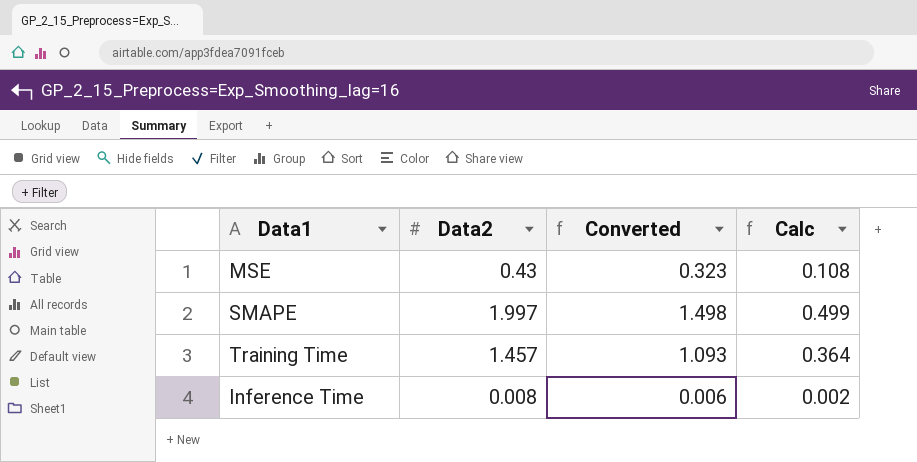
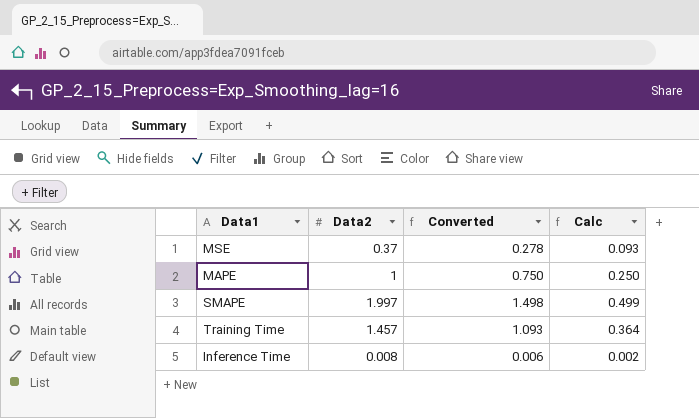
MSE | Data2: 0.43 -> 0.37
MSE | Converted: 0.323 -> 0.278
MSE | Calc: 0.108 -> 0.093
row MAPE: none -> 1 | 0.750 | 0.250

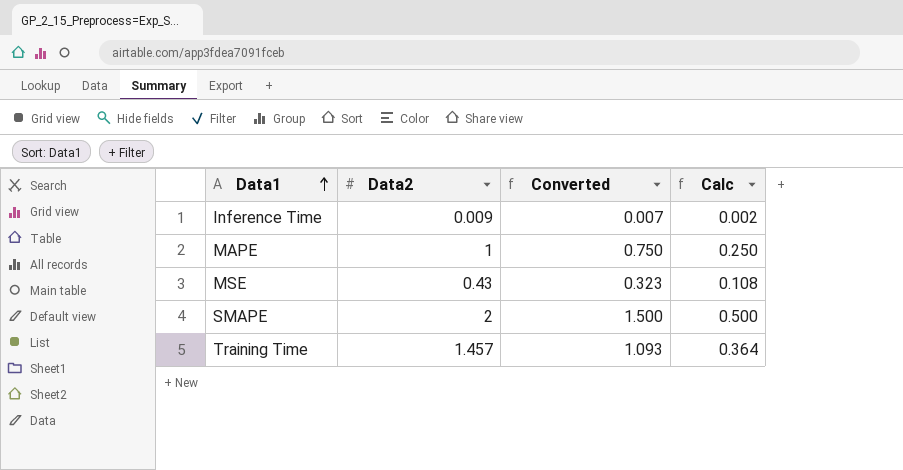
row order: none -> Data1 ascending
Inference Time | Data2: 0.008 -> 0.009
Inference Time | Converted: 0.006 -> 0.007
MSE | Data2: 0.37 -> 0.43
MSE | Converted: 0.278 -> 0.323
MSE | Calc: 0.093 -> 0.108
SMAPE | Data2: 1.997 -> 2
SMAPE | Converted: 1.498 -> 1.500
SMAPE | Calc: 0.499 -> 0.500

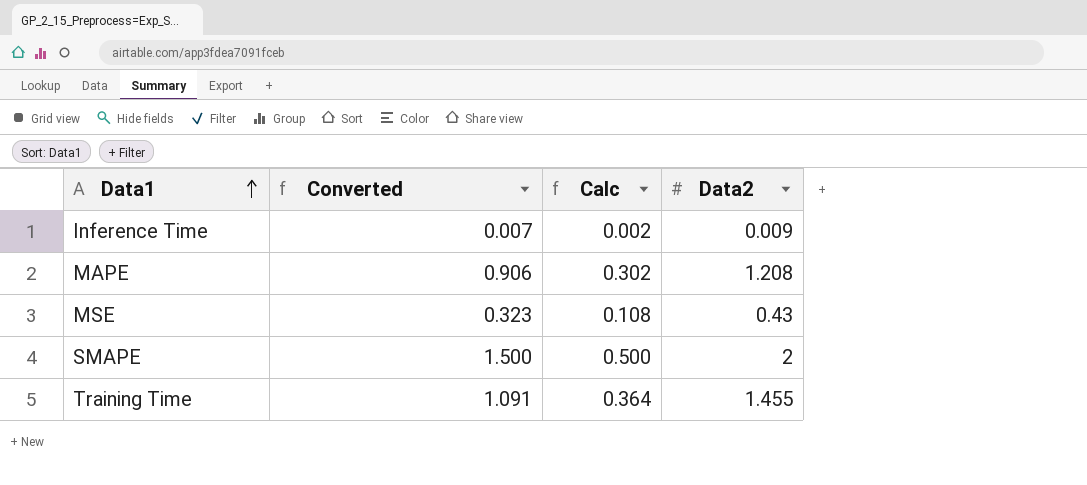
column Data2 | position: 2 -> 4
MAPE | Converted: 0.750 -> 0.906
MAPE | Calc: 0.250 -> 0.302
MAPE | Data2: 1 -> 1.208
Training Time | Converted: 1.093 -> 1.091
Training Time | Data2: 1.457 -> 1.455

